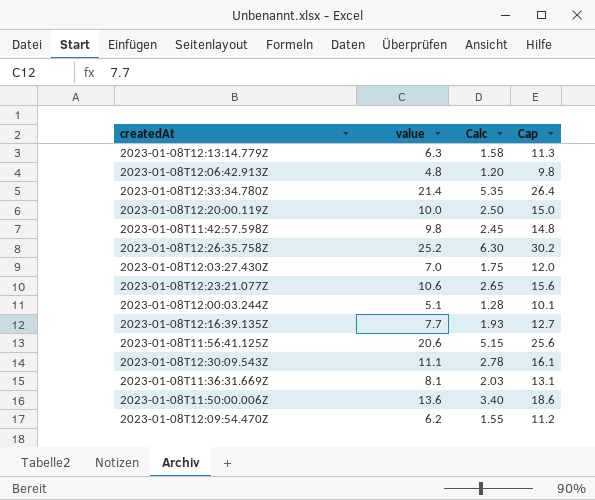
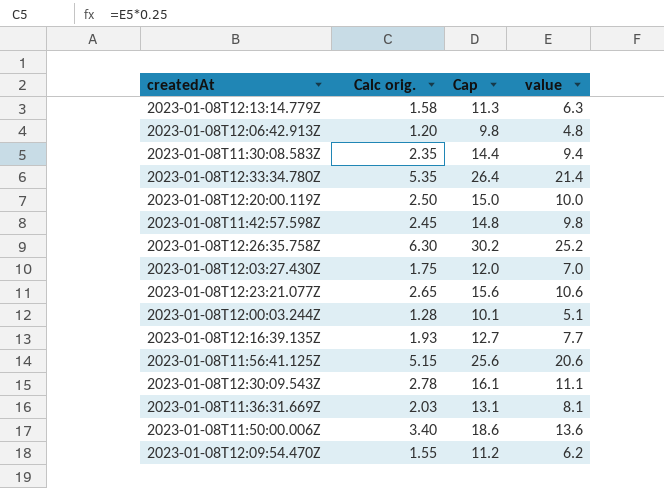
column name: Calc -> Calc orig.
column value | position: 2 -> 4
row 2023-01-08T11:30:08.583Z: none -> 2.35 | 14.4 | 9.4

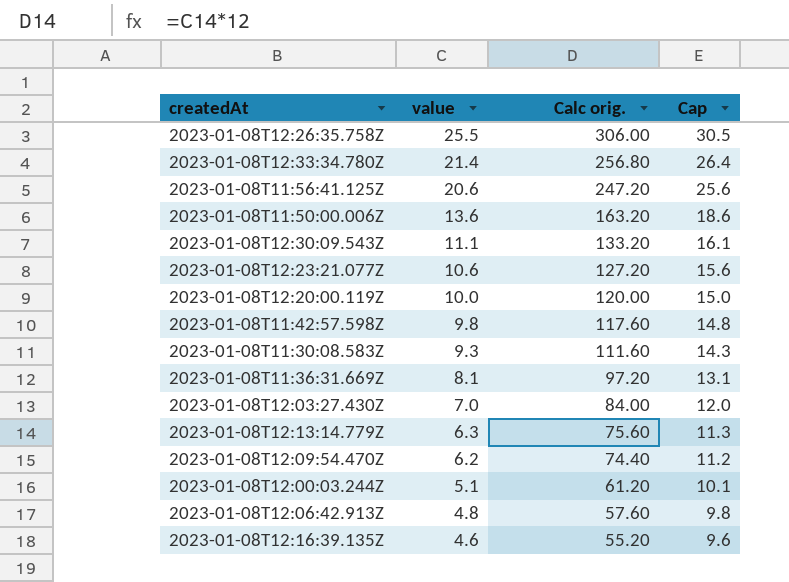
row order: none -> value descending
column value | position: 4 -> 2
column Calc orig. | formula: [value] * 0.25 -> [value] * 12
2023-01-08T12:26:35.758Z | value: 25.2 -> 25.5
2023-01-08T12:26:35.758Z | Cap: 30.2 -> 30.5
2023-01-08T11:30:08.583Z | value: 9.4 -> 9.3
2023-01-08T11:30:08.583Z | Cap: 14.4 -> 14.3
2023-01-08T12:16:39.135Z | value: 7.7 -> 4.6
2023-01-08T12:16:39.135Z | Cap: 12.7 -> 9.6

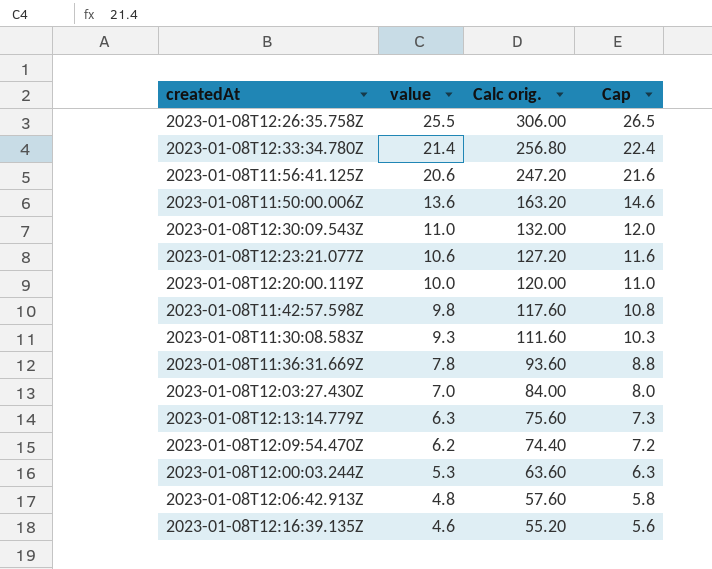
column Cap | formula: [value] + 5 -> [value] + 1
2023-01-08T12:30:09.543Z | value: 11.1 -> 11.0
2023-01-08T12:30:09.543Z | Calc orig.: 133.20 -> 132.00
2023-01-08T11:36:31.669Z | value: 8.1 -> 7.8
2023-01-08T11:36:31.669Z | Calc orig.: 97.20 -> 93.60
2023-01-08T12:00:03.244Z | value: 5.1 -> 5.3
2023-01-08T12:00:03.244Z | Calc orig.: 61.20 -> 63.60

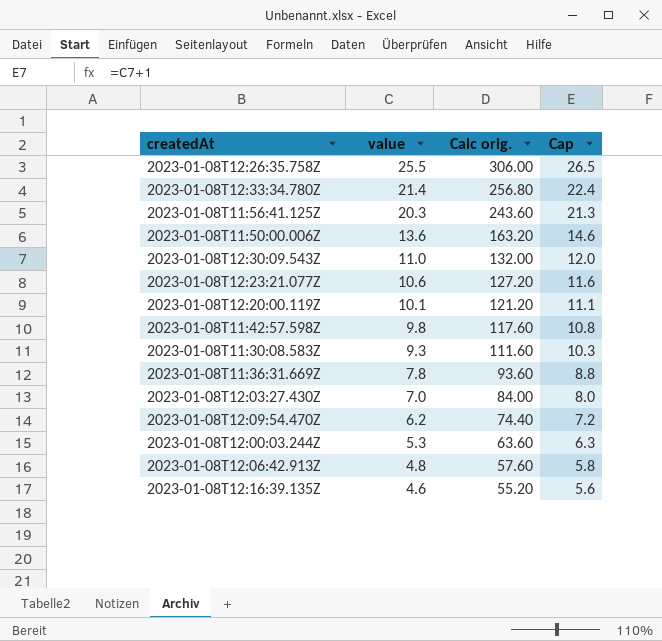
row 2023-01-08T12:13:14.779Z: 6.3 | 75.60 | 7.3 -> none
2023-01-08T11:56:41.125Z | value: 20.6 -> 20.3
2023-01-08T11:56:41.125Z | Calc orig.: 247.20 -> 243.60
2023-01-08T11:56:41.125Z | Cap: 21.6 -> 21.3
2023-01-08T12:20:00.119Z | value: 10.0 -> 10.1
2023-01-08T12:20:00.119Z | Calc orig.: 120.00 -> 121.20
2023-01-08T12:20:00.119Z | Cap: 11.0 -> 11.1

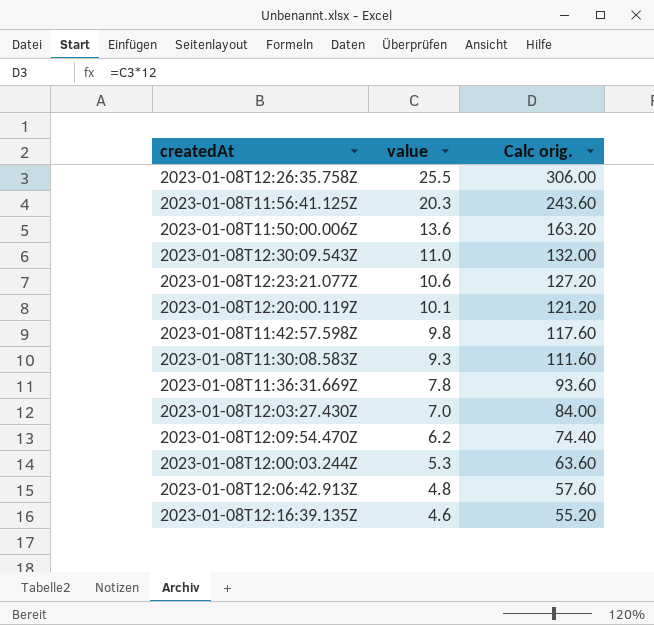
column Cap | formula: [value] + 1 -> none
row 2023-01-08T12:33:34.780Z: 21.4 | 256.80 | 22.4 -> none

